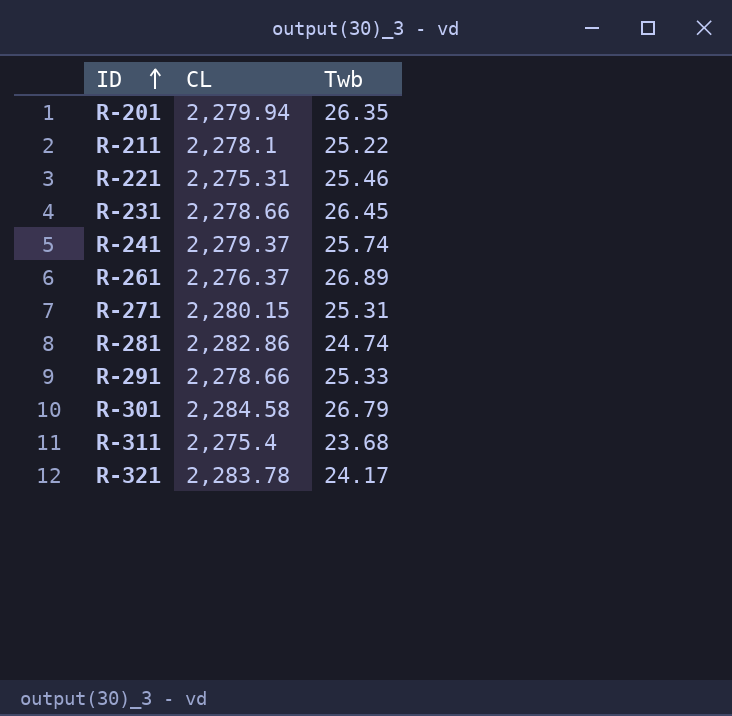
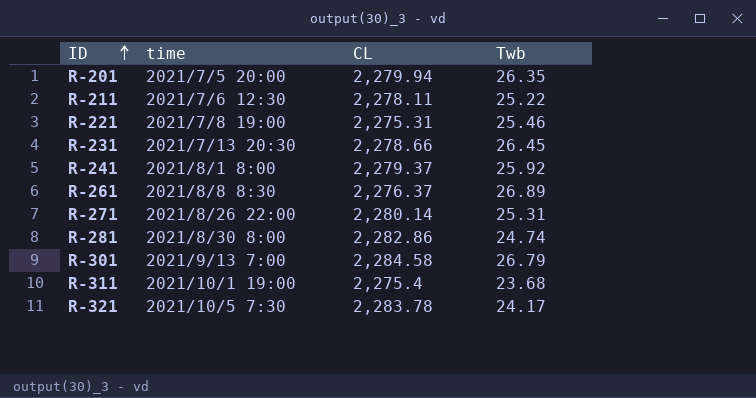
column time | position: none -> 2
row R-291: 2,278.66 | 25.33 -> none
R-211 | CL: 2,278.1 -> 2,278.11
R-241 | Twb: 25.74 -> 25.92
R-271 | CL: 2,280.15 -> 2,280.14

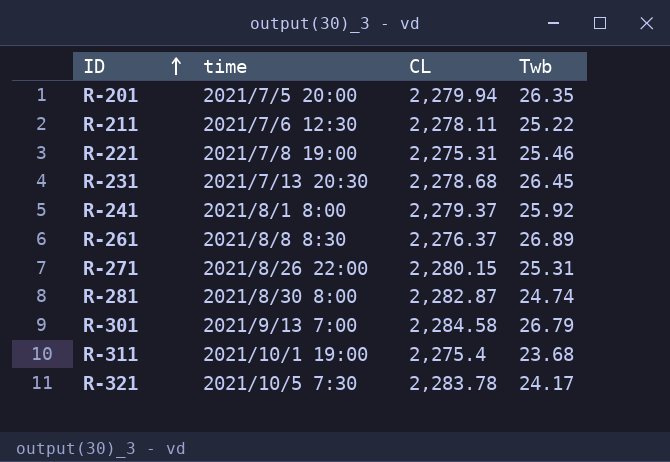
R-231 | CL: 2,278.66 -> 2,278.68
R-271 | CL: 2,280.14 -> 2,280.15
R-281 | CL: 2,282.86 -> 2,282.87

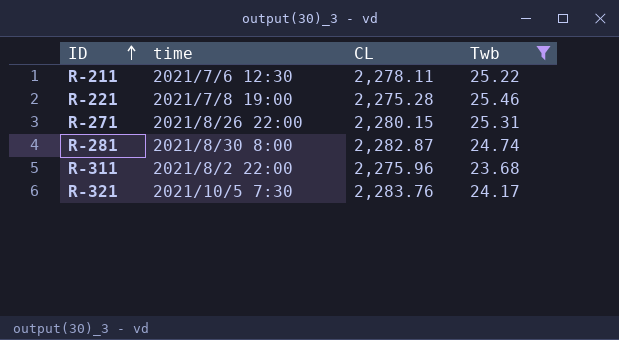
filter: none -> Twb <= 25.46
R-221 | CL: 2,275.31 -> 2,275.28
R-311 | time: 2021/10/1 19:00 -> 2021/8/2 22:00
R-311 | CL: 2,275.4 -> 2,275.96
R-321 | CL: 2,283.78 -> 2,283.76

